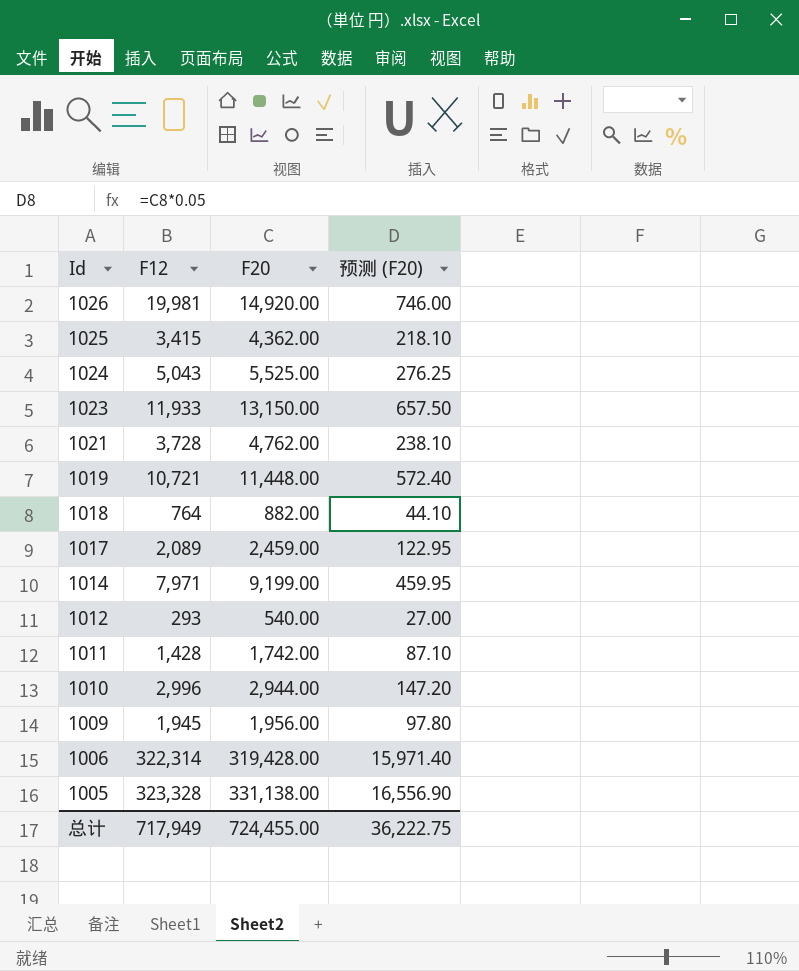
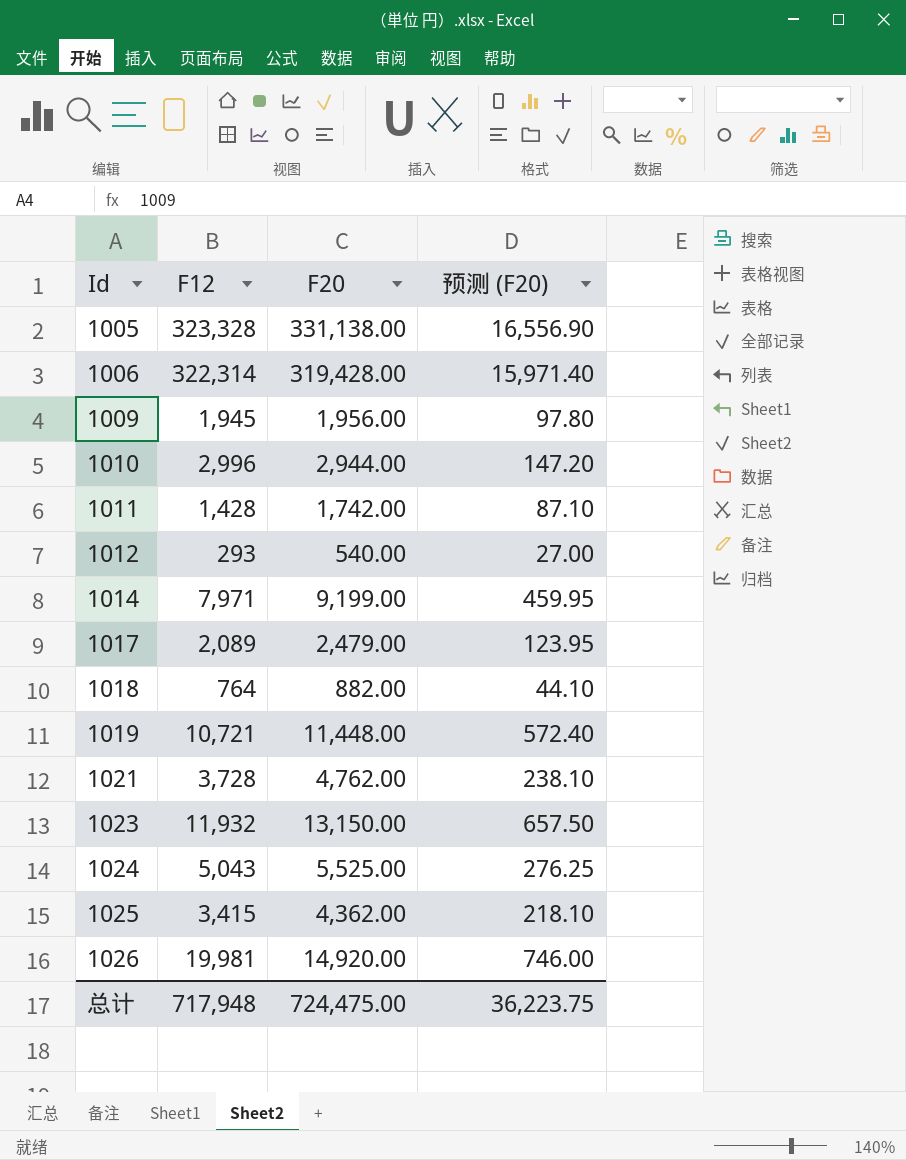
row order: Id descending -> Id ascending
1017 | F20: 2,459.00 -> 2,479.00
1017 | 预测 (F20): 122.95 -> 123.95
1023 | F12: 11,933 -> 11,932
总计 | F12: 717,949 -> 717,948
总计 | F20: 724,455.00 -> 724,475.00
总计 | 预测 (F20): 36,222.75 -> 36,223.75

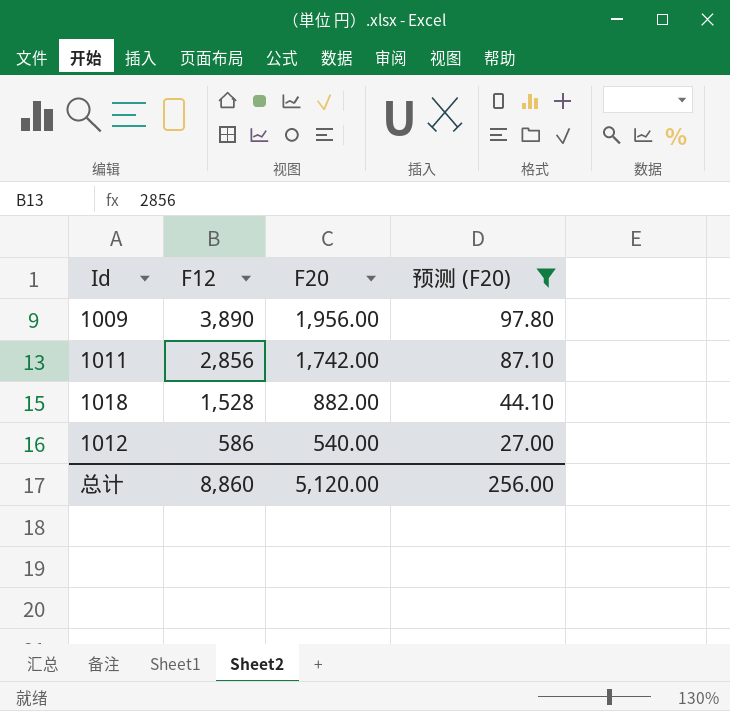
filter: none -> 预测 (F20) <= 97.80
row order: Id ascending -> F12 descending
1009 | F12: 1,945 -> 3,890
1011 | F12: 1,428 -> 2,856
1018 | F12: 764 -> 1,528
1012 | F12: 293 -> 586
总计 | F12: 717,948 -> 8,860
总计 | F20: 724,475.00 -> 5,120.00
总计 | 预测 (F20): 36,223.75 -> 256.00

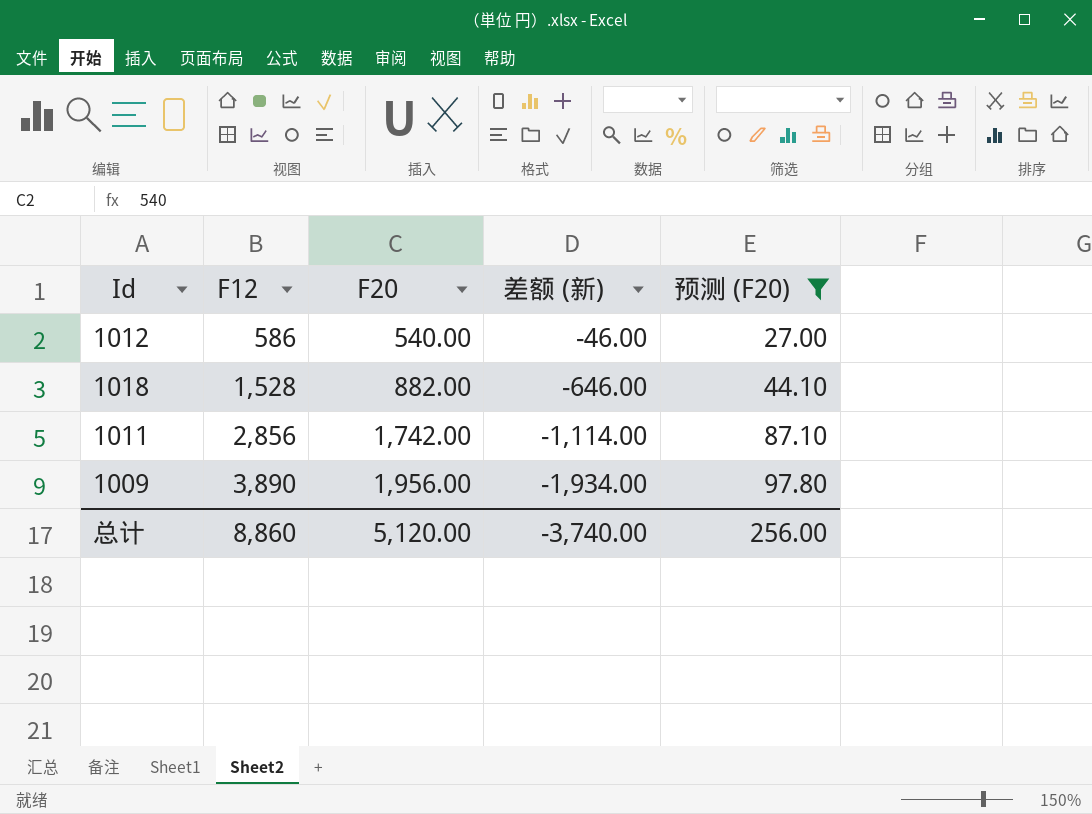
row order: F12 descending -> F12 ascending
column 差额 (新) | formula: none -> [F20] - [F12]

